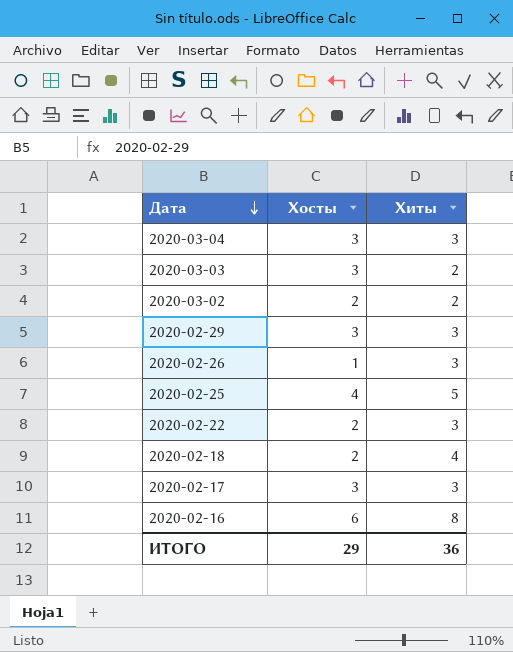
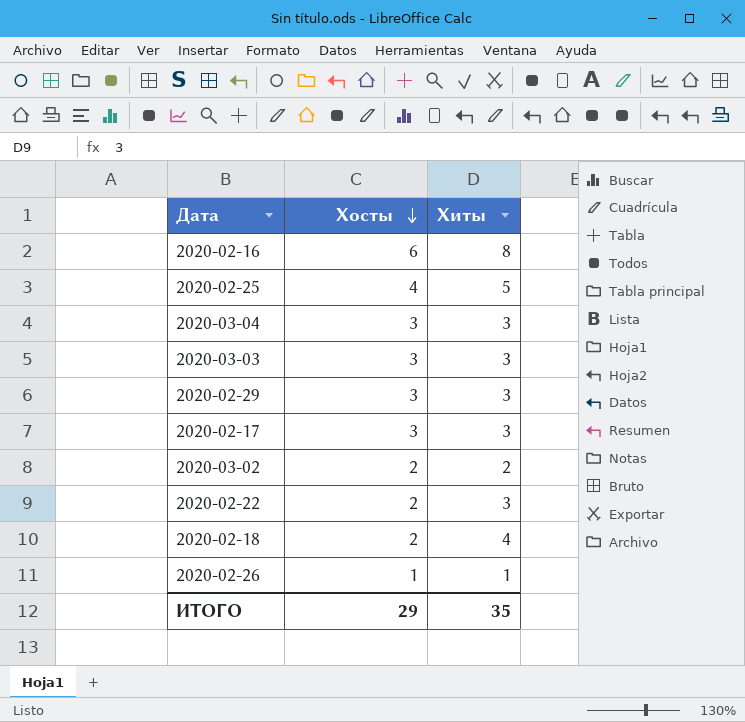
row order: Дата descending -> Хосты descending
2020-03-03 | Хиты: 2 -> 3
2020-02-26 | Хиты: 3 -> 1
ИТОГО | Хиты: 36 -> 35

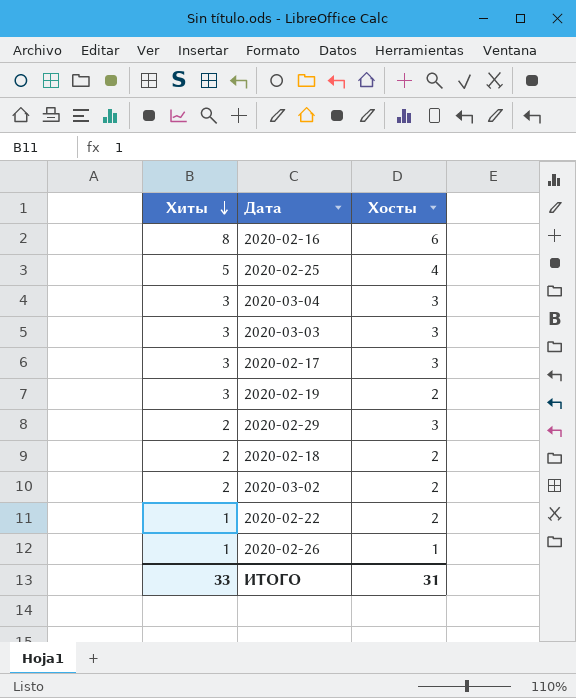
row order: Хосты descending -> Хиты descending
column Хиты | position: 3 -> 1
row 2020-02-19: none -> 3 | 2
2020-02-29 | Хиты: 3 -> 2
2020-02-18 | Хиты: 4 -> 2
2020-02-22 | Хиты: 3 -> 1
ИТОГО | Хиты: 35 -> 33
ИТОГО | Хосты: 29 -> 31

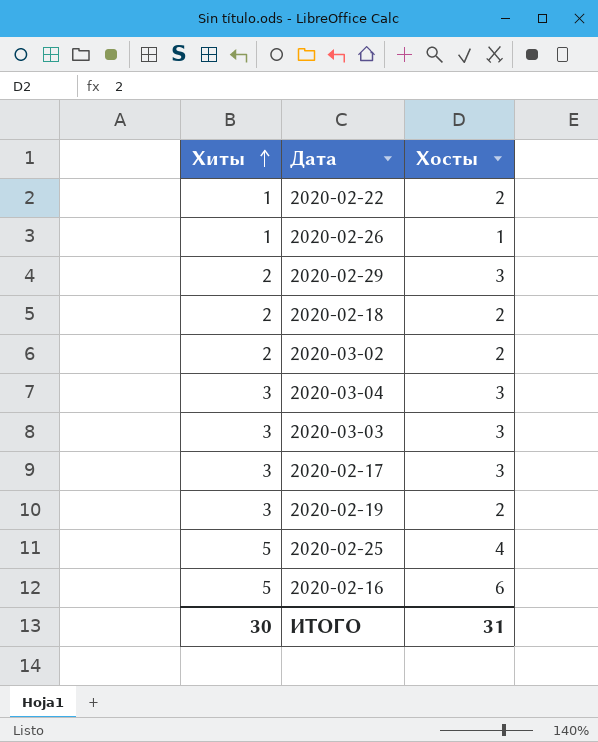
row order: Хиты descending -> Хиты ascending
2020-02-16 | Хиты: 8 -> 5
ИТОГО | Хиты: 33 -> 30

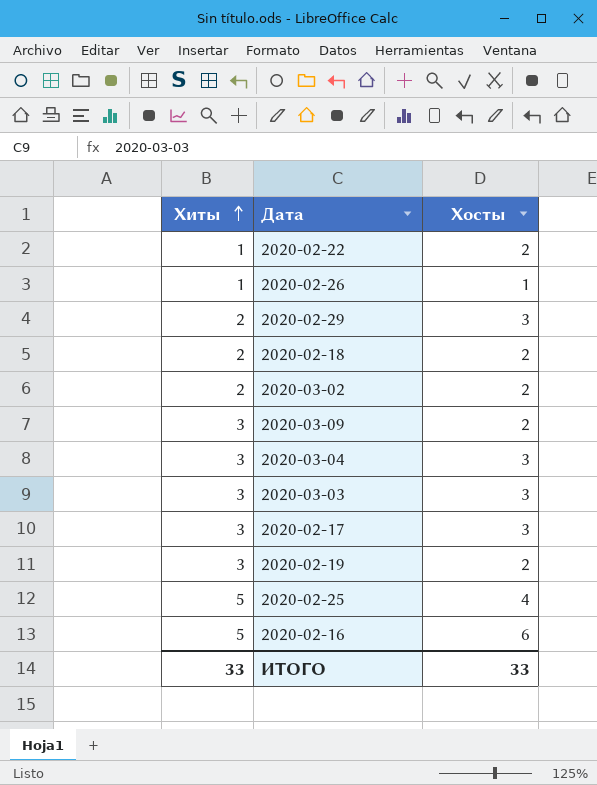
row 2020-03-09: none -> 3 | 2
ИТОГО | Хиты: 30 -> 33
ИТОГО | Хосты: 31 -> 33

